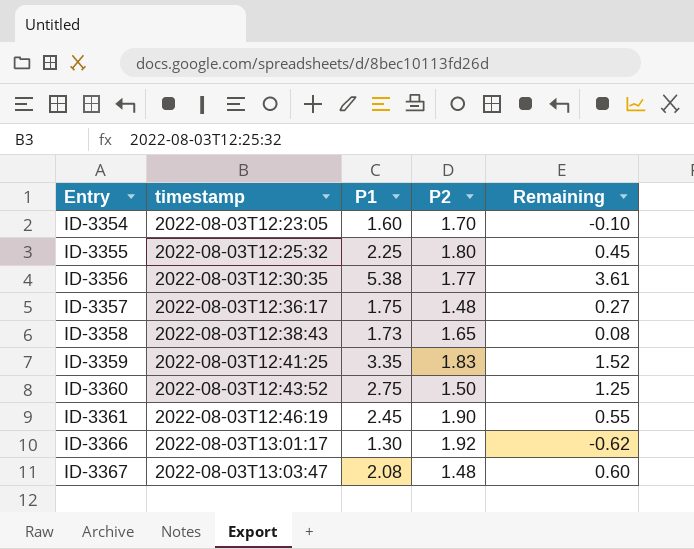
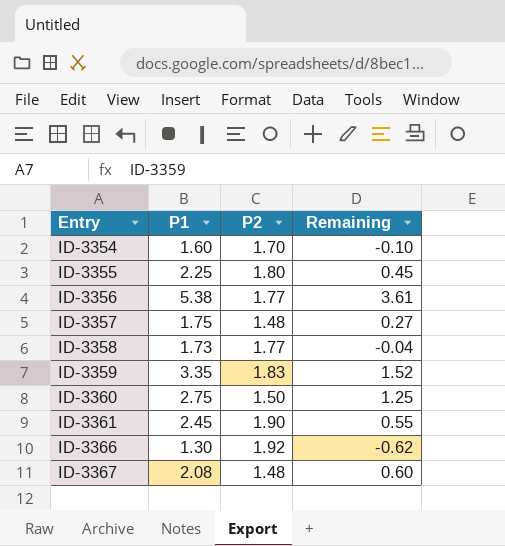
column timestamp | position: 2 -> none
ID-3358 | P2: 1.65 -> 1.77
ID-3358 | Remaining: 0.08 -> -0.04

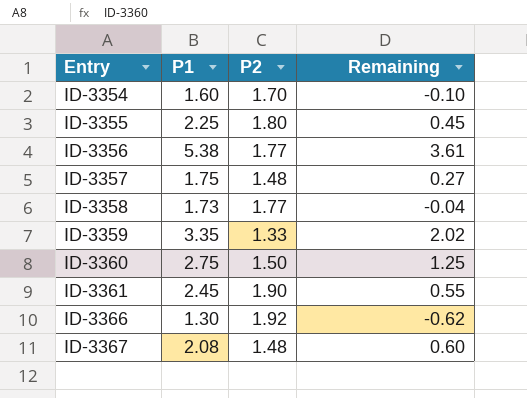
ID-3359 | P2: 1.83 -> 1.33
ID-3359 | Remaining: 1.52 -> 2.02

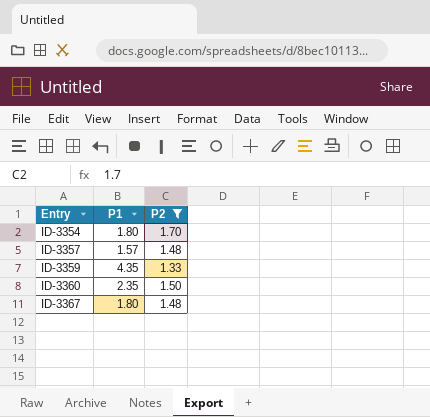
filter: none -> P2 <= 1.70
column Remaining | formula: [P1] - [P2] -> none
ID-3354 | P1: 1.60 -> 1.80
ID-3357 | P1: 1.75 -> 1.57
ID-3359 | P1: 3.35 -> 4.35
ID-3360 | P1: 2.75 -> 2.35
ID-3367 | P1: 2.08 -> 1.80

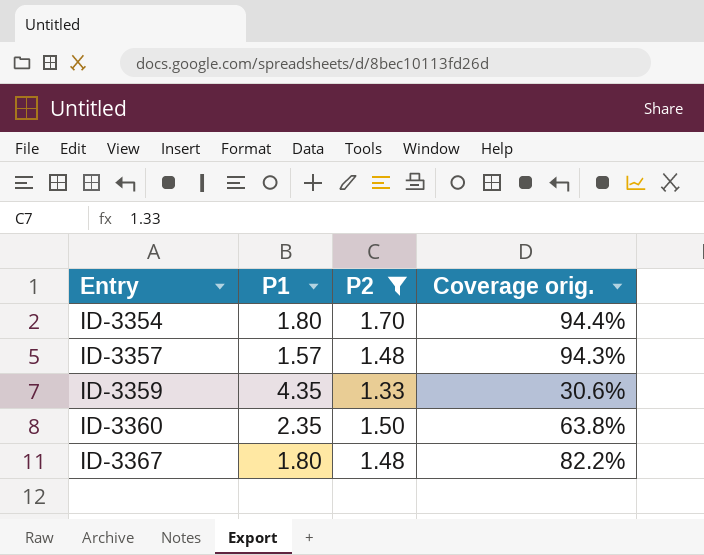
column Coverage orig. | formula: none -> [P2] / [P1]

